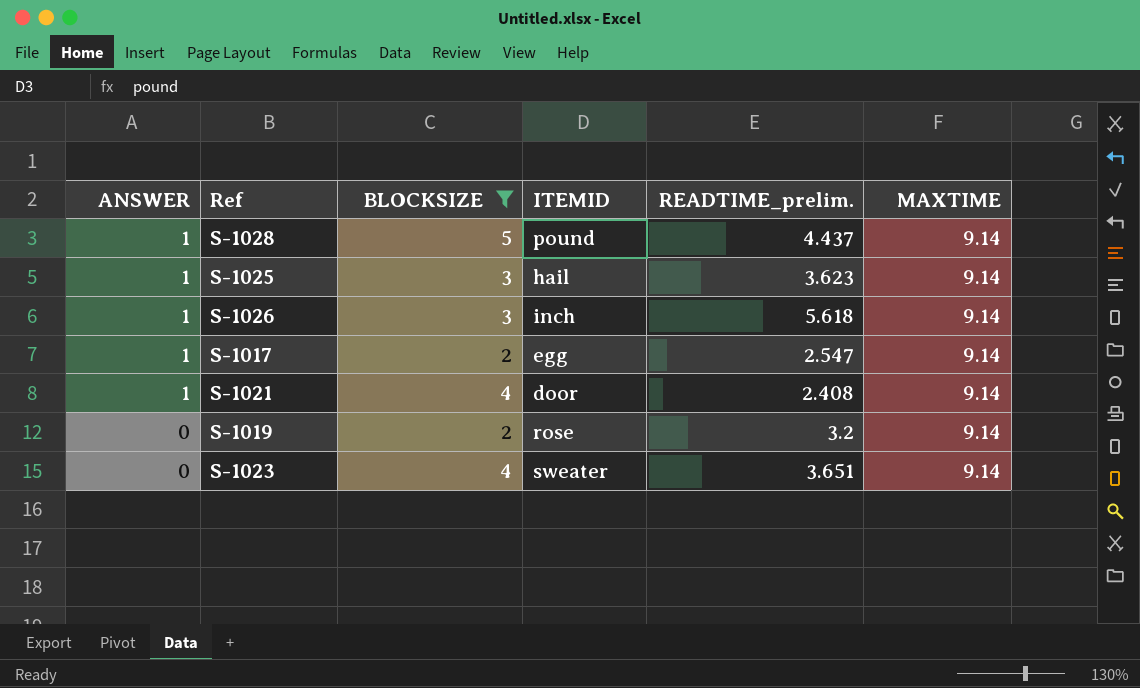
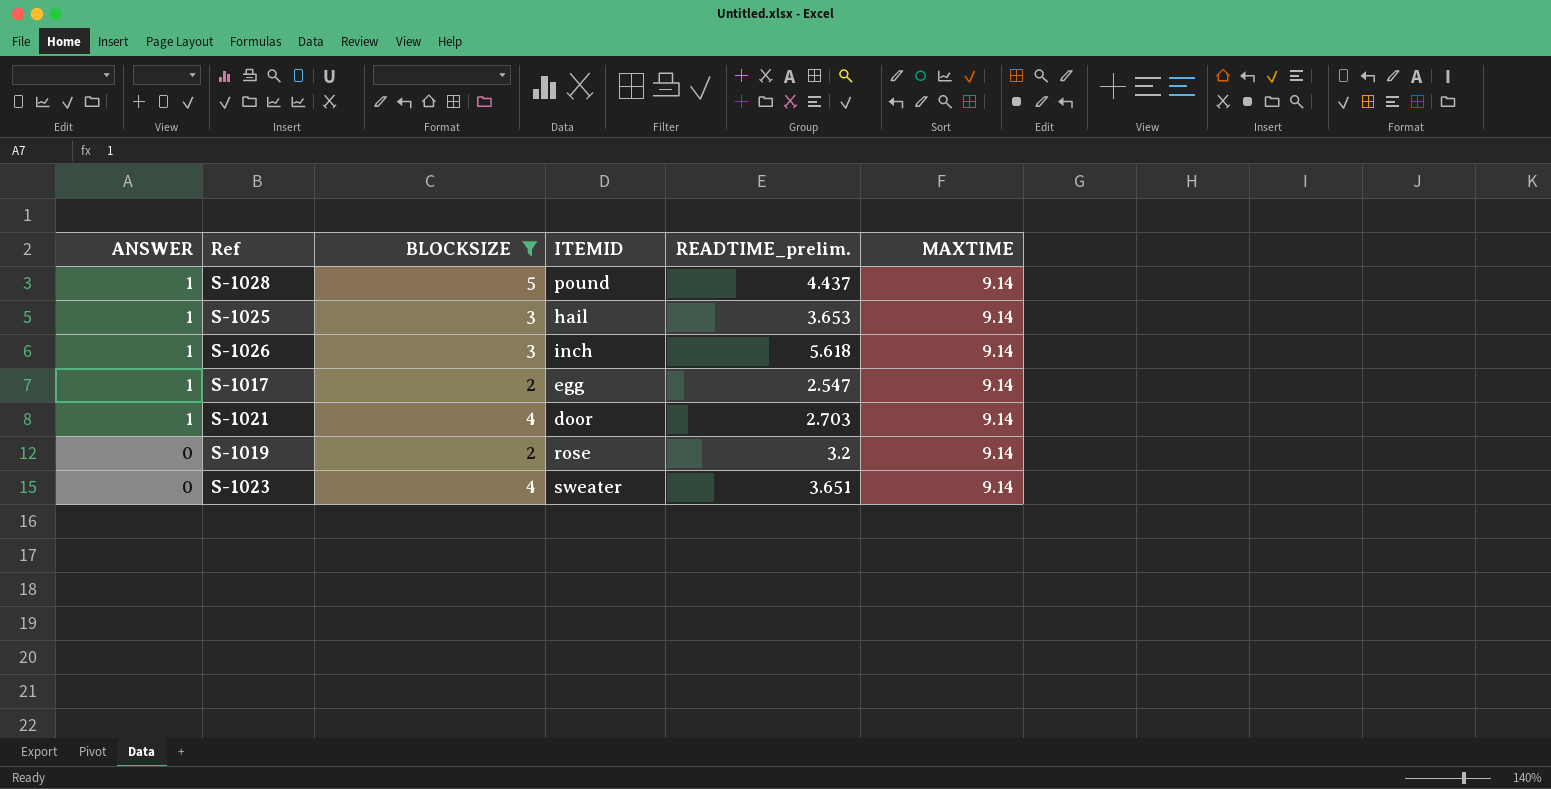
S-1025 | READTIME_prelim.: 3.623 -> 3.653
S-1021 | READTIME_prelim.: 2.408 -> 2.703

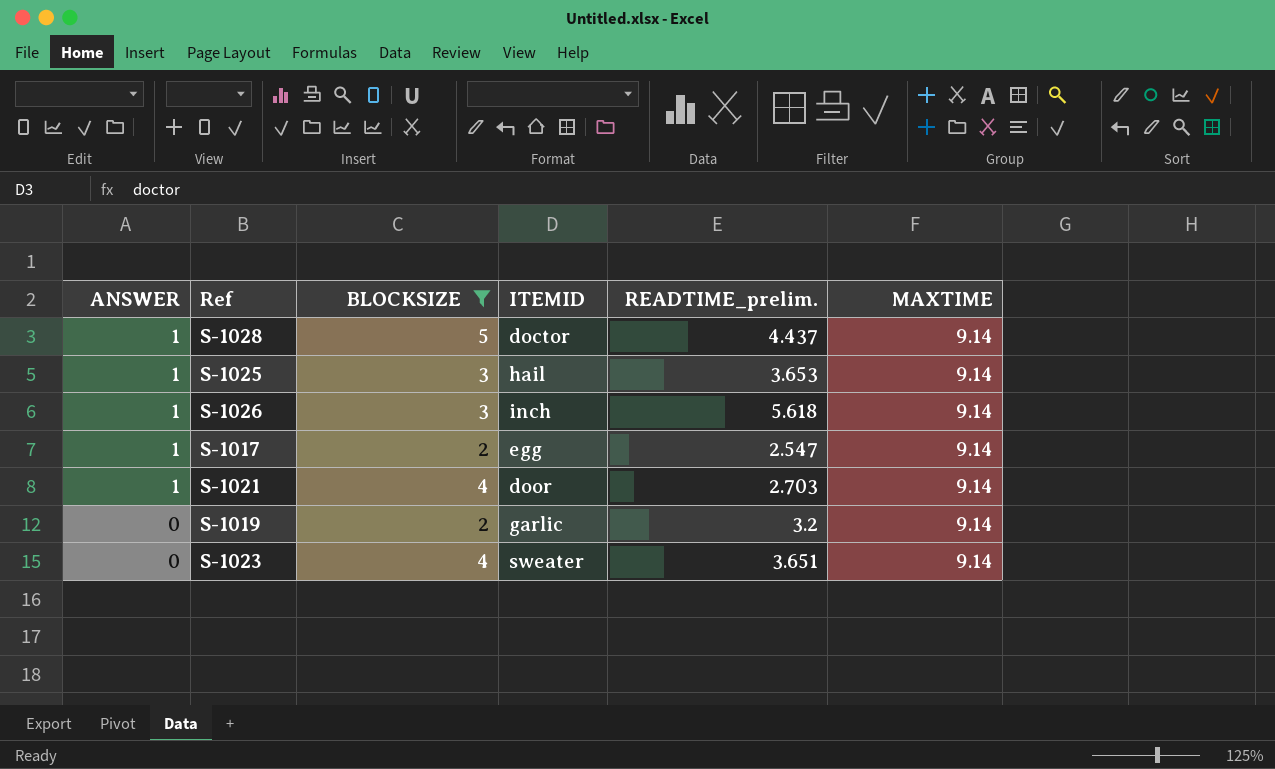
S-1028 | ITEMID: pound -> doctor
S-1019 | ITEMID: rose -> garlic

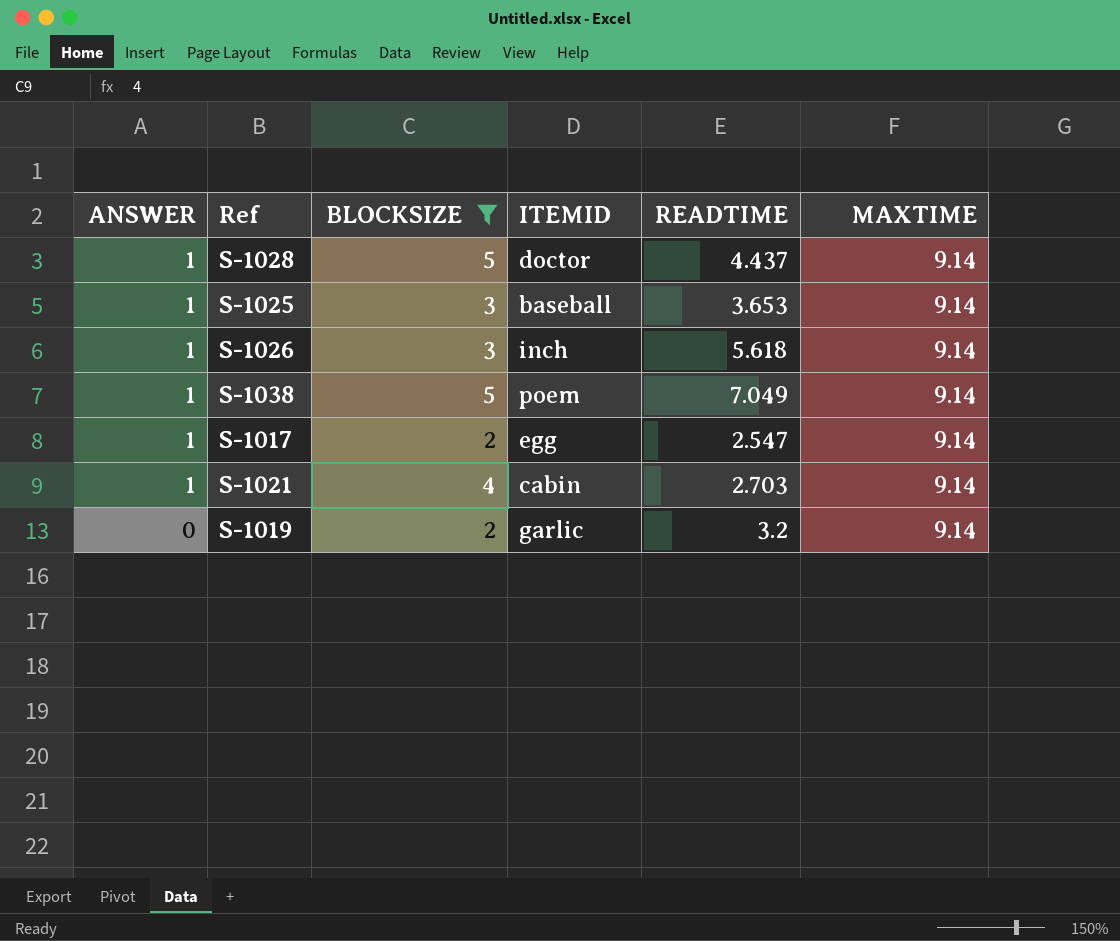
column name: READTIME_prelim. -> READTIME
row S-1023: 0 | 4 | sweater | 3.651 | 9.14 -> none
S-1025 | ITEMID: hail -> baseball
row S-1038: none -> 1 | 5 | poem | 7.049 | 9.14
S-1021 | ITEMID: door -> cabin

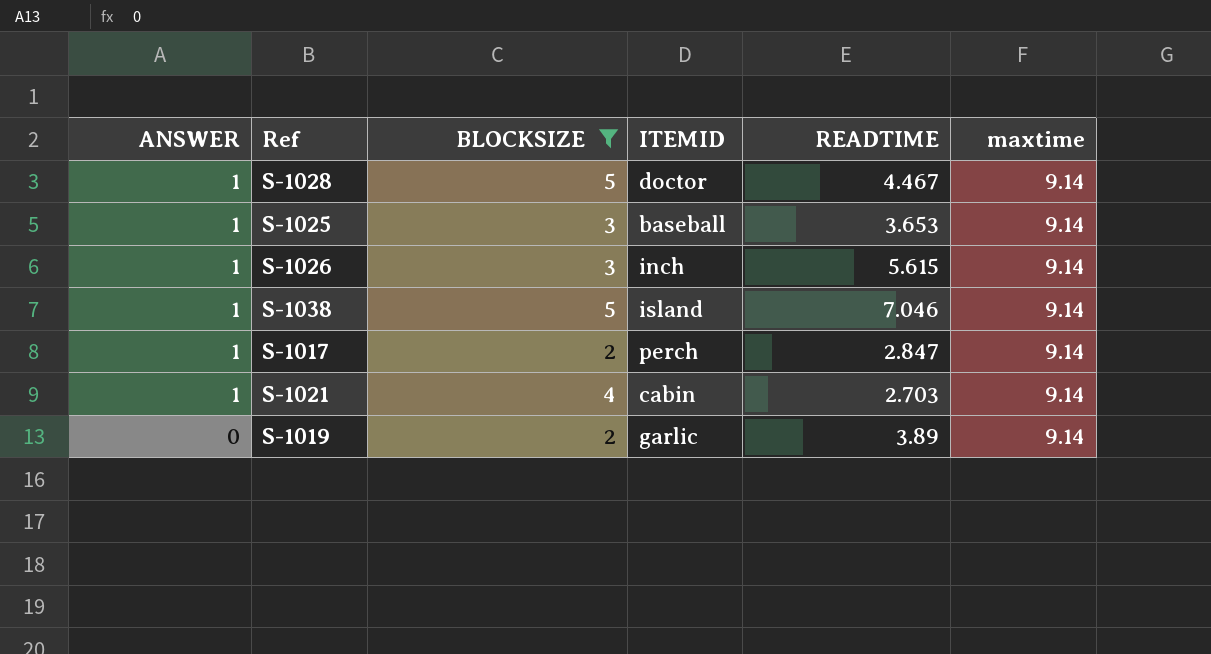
column name: MAXTIME -> maxtime
S-1028 | READTIME: 4.437 -> 4.467
S-1026 | READTIME: 5.618 -> 5.615
S-1038 | ITEMID: poem -> island
S-1038 | READTIME: 7.049 -> 7.046
S-1017 | ITEMID: egg -> perch
S-1017 | READTIME: 2.547 -> 2.847
S-1019 | READTIME: 3.2 -> 3.89

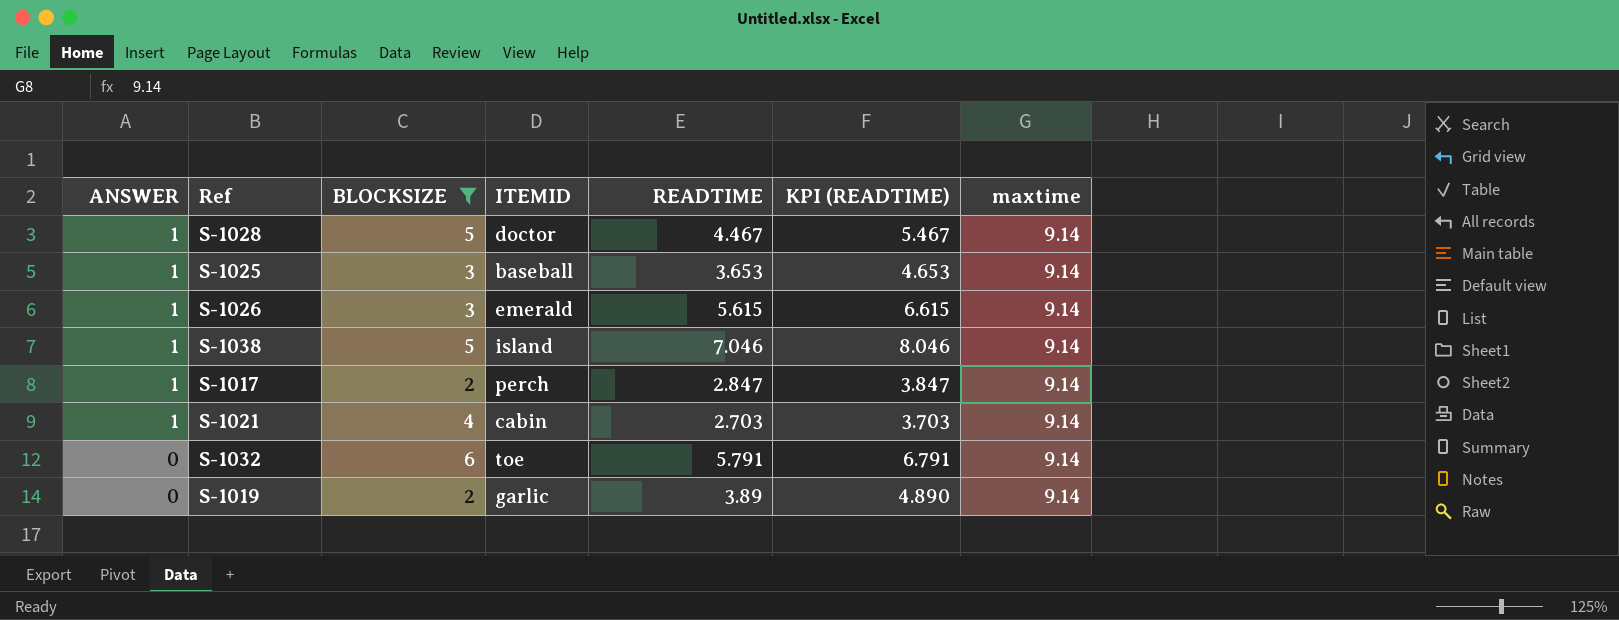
column KPI (READTIME) | formula: none -> [READTIME] + 1
S-1026 | ITEMID: inch -> emerald
row S-1032: none -> 0 | 6 | toe | 5.791 | 6.791 | 9.14

